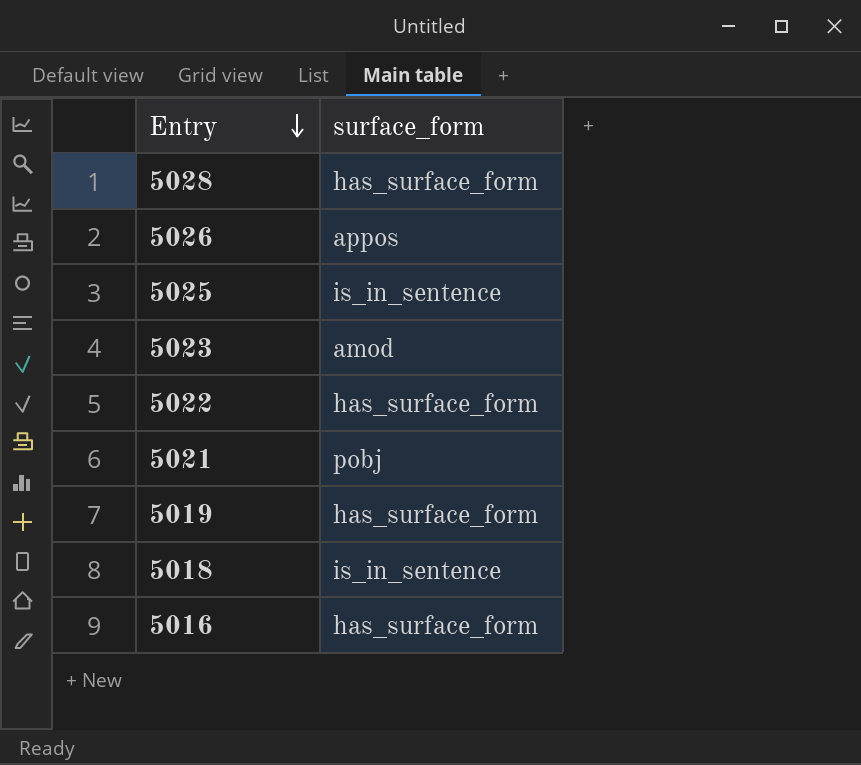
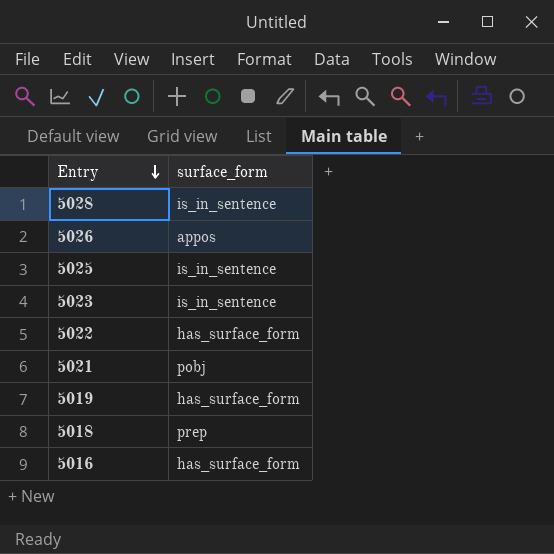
5028 | surface_form: has_surface_form -> is_in_sentence
5023 | surface_form: amod -> is_in_sentence
5018 | surface_form: is_in_sentence -> prep

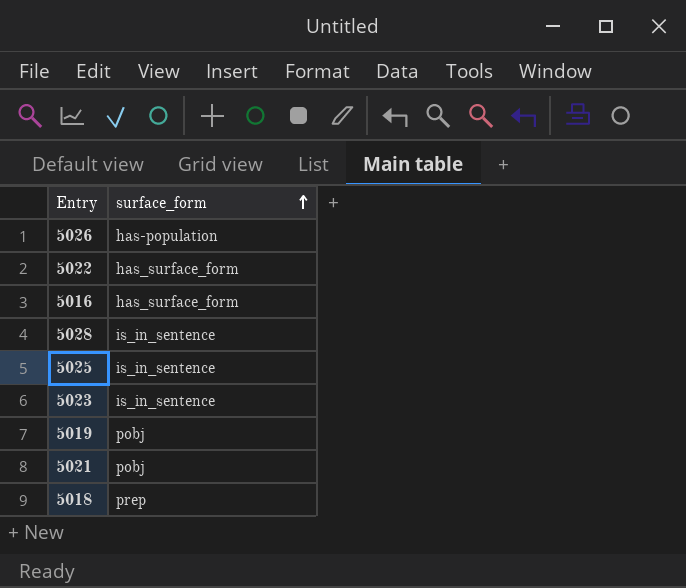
row order: Entry descending -> surface_form ascending
5026 | surface_form: appos -> has-population
5019 | surface_form: has_surface_form -> pobj

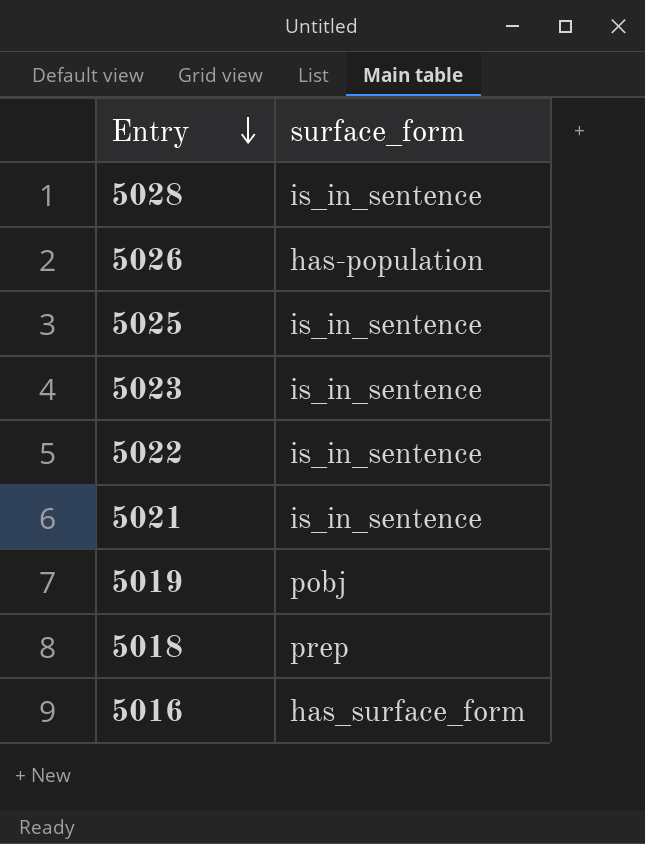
row order: surface_form ascending -> Entry descending
5022 | surface_form: has_surface_form -> is_in_sentence
5021 | surface_form: pobj -> is_in_sentence

